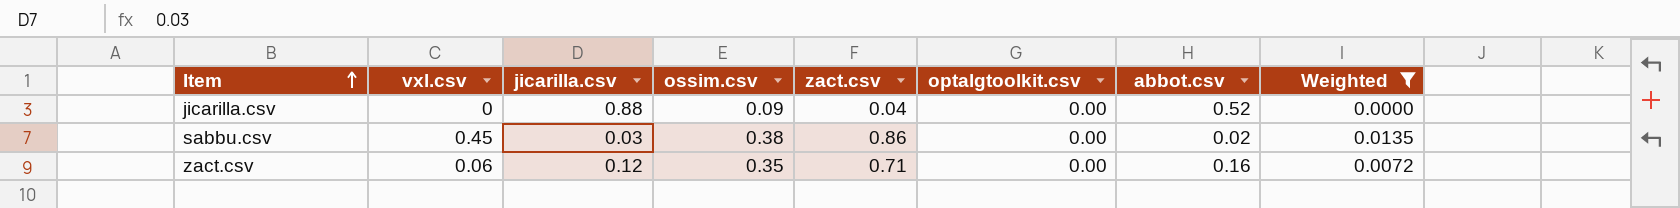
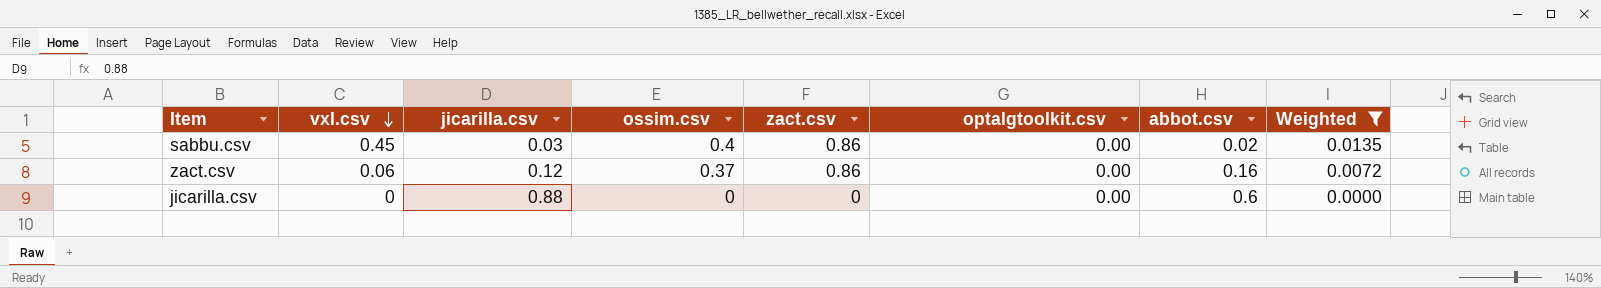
row order: Item ascending -> vxl.csv descending
sabbu.csv | ossim.csv: 0.38 -> 0.4
zact.csv | ossim.csv: 0.35 -> 0.37
zact.csv | zact.csv: 0.71 -> 0.86
jicarilla.csv | ossim.csv: 0.09 -> 0
jicarilla.csv | zact.csv: 0.04 -> 0
jicarilla.csv | abbot.csv: 0.52 -> 0.6

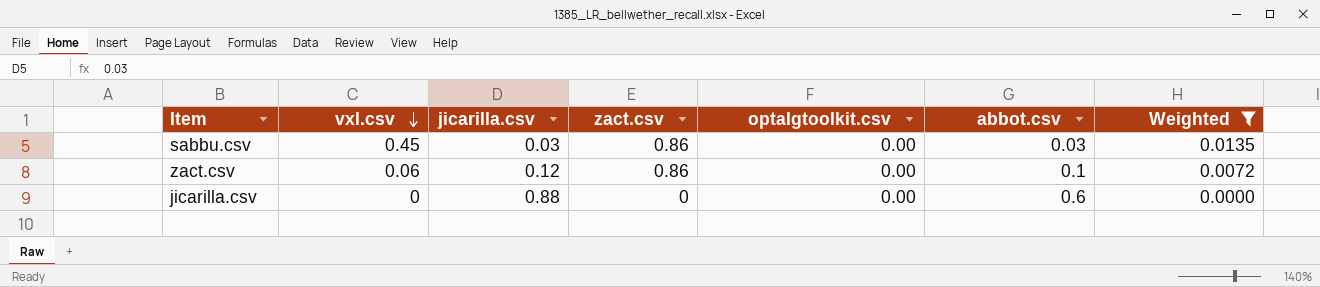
column ossim.csv | position: 4 -> none
sabbu.csv | abbot.csv: 0.02 -> 0.03
zact.csv | abbot.csv: 0.16 -> 0.1

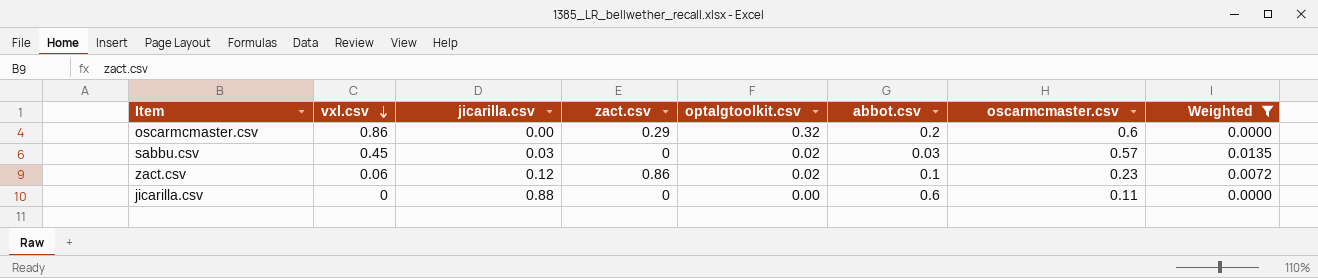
column oscarmcmaster.csv | position: none -> 7
row oscarmcmaster.csv: none -> 0.86 | 0.00 | 0.29 | 0.32 | 0.2 | 0.6 | 0.0000
sabbu.csv | zact.csv: 0.86 -> 0
sabbu.csv | optalgtoolkit.csv: 0.00 -> 0.02
zact.csv | optalgtoolkit.csv: 0.00 -> 0.02

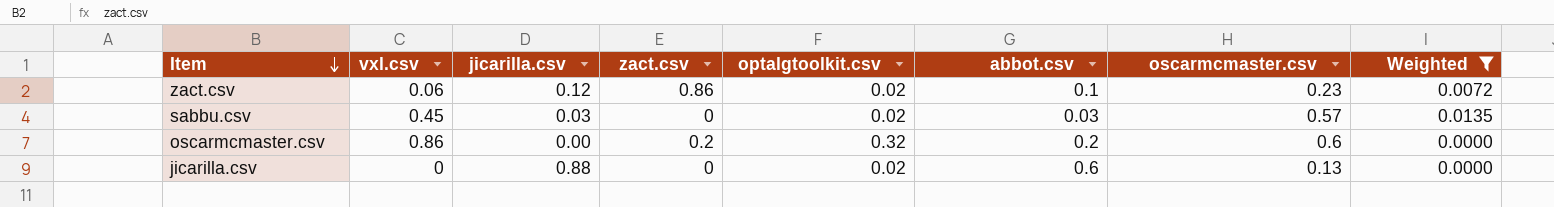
row order: vxl.csv descending -> Item descending
oscarmcmaster.csv | zact.csv: 0.29 -> 0.2
jicarilla.csv | optalgtoolkit.csv: 0.00 -> 0.02
jicarilla.csv | oscarmcmaster.csv: 0.11 -> 0.13

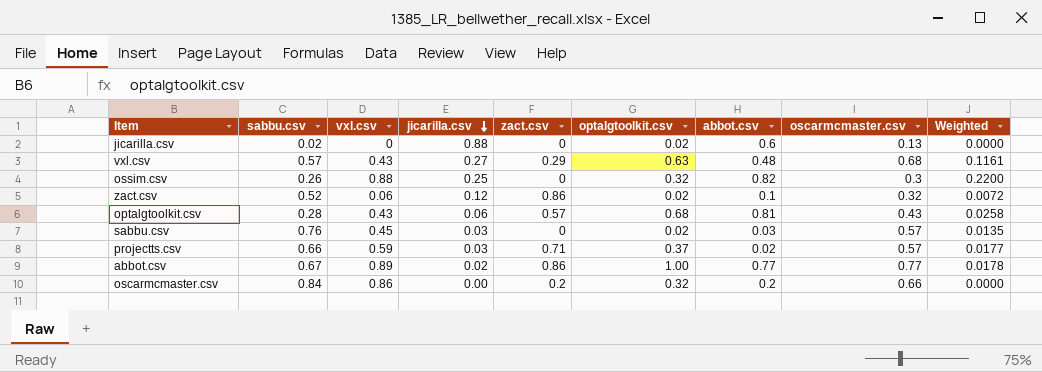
filter: Weighted <= 0.0135 -> none
row order: Item descending -> jicarilla.csv descending
column sabbu.csv | position: none -> 2
zact.csv | oscarmcmaster.csv: 0.23 -> 0.32
oscarmcmaster.csv | oscarmcmaster.csv: 0.6 -> 0.66

